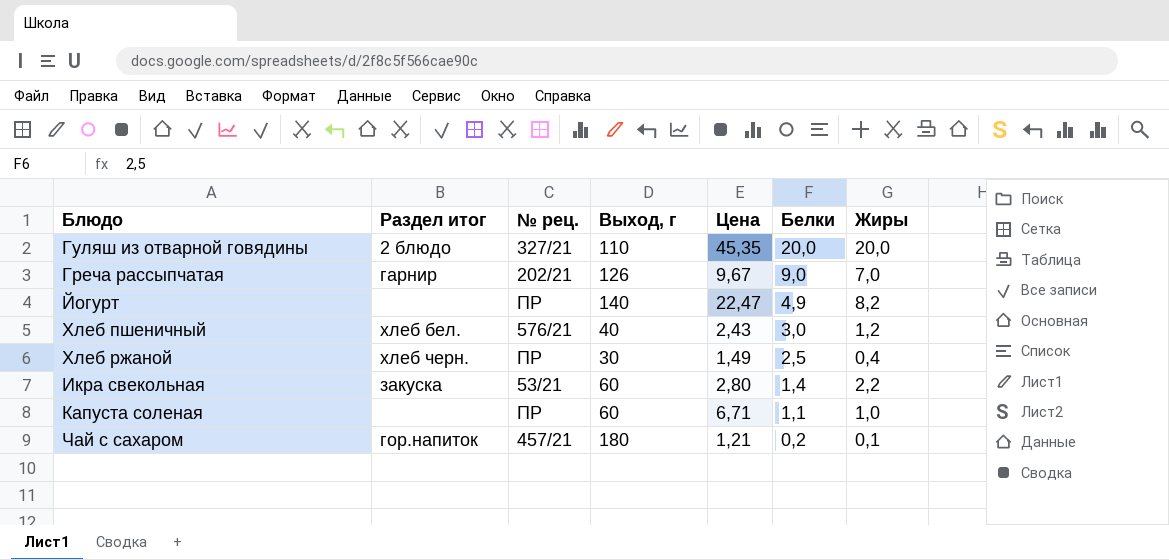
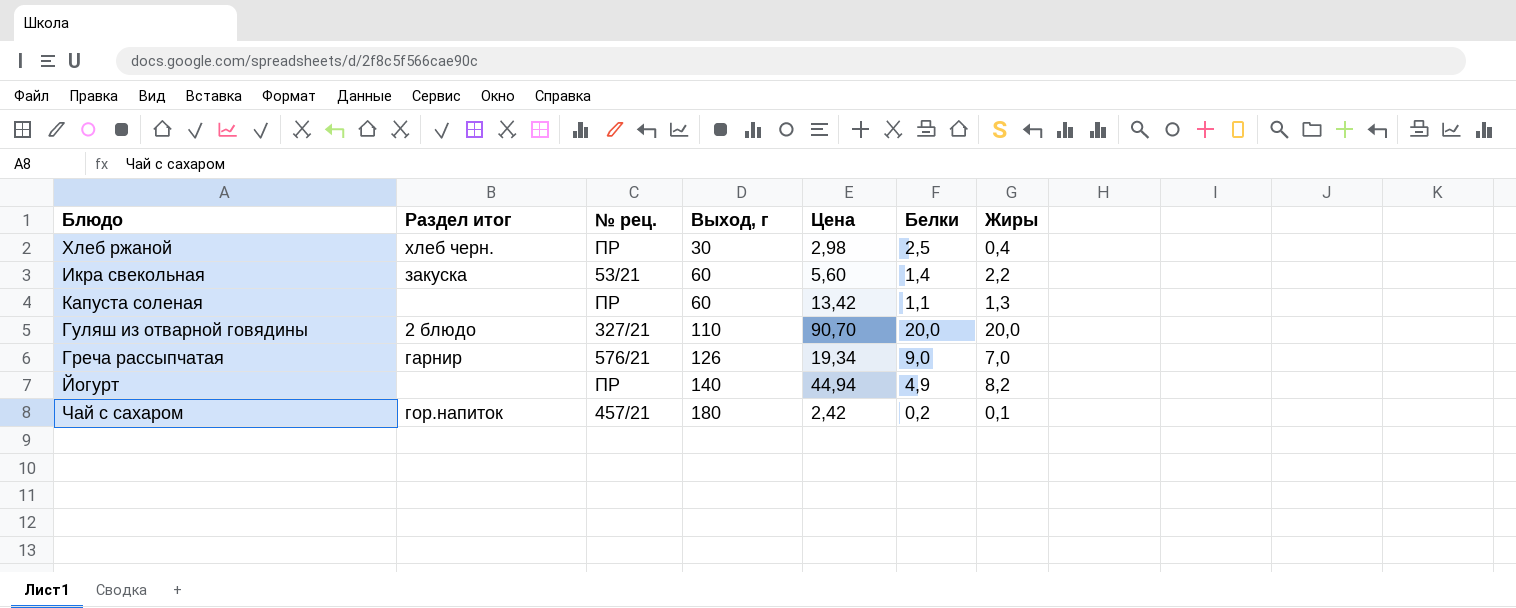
row order: Белки descending -> Выход, г ascending
row Хлеб пшеничный: хлеб бел. | 576/21 | 40 | 2,43 | 3,0 | 1,2 -> none
Хлеб ржаной | Цена: 1,49 -> 2,98
Икра свекольная | Цена: 2,80 -> 5,60
Капуста соленая | Цена: 6,71 -> 13,42
Капуста соленая | Жиры: 1,0 -> 1,3
Гуляш из отварной говядины | Цена: 45,35 -> 90,70
Греча рассыпчатая | № рец.: 202/21 -> 576/21
Греча рассыпчатая | Цена: 9,67 -> 19,34
Йогурт | Цена: 22,47 -> 44,94
Чай с сахаром | Цена: 1,21 -> 2,42

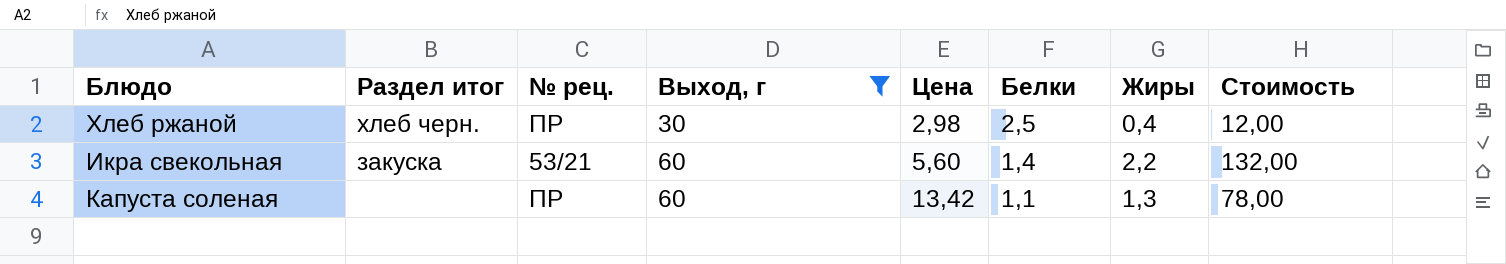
filter: none -> Выход, г <= 60
column Стоимость | formula: none -> [Выход, г] * [Жиры]

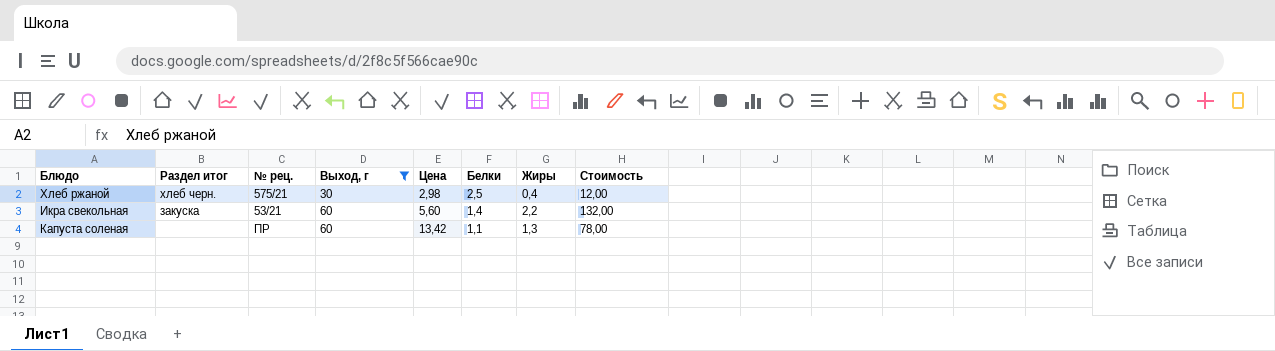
Хлеб ржаной | № рец.: ПР -> 575/21

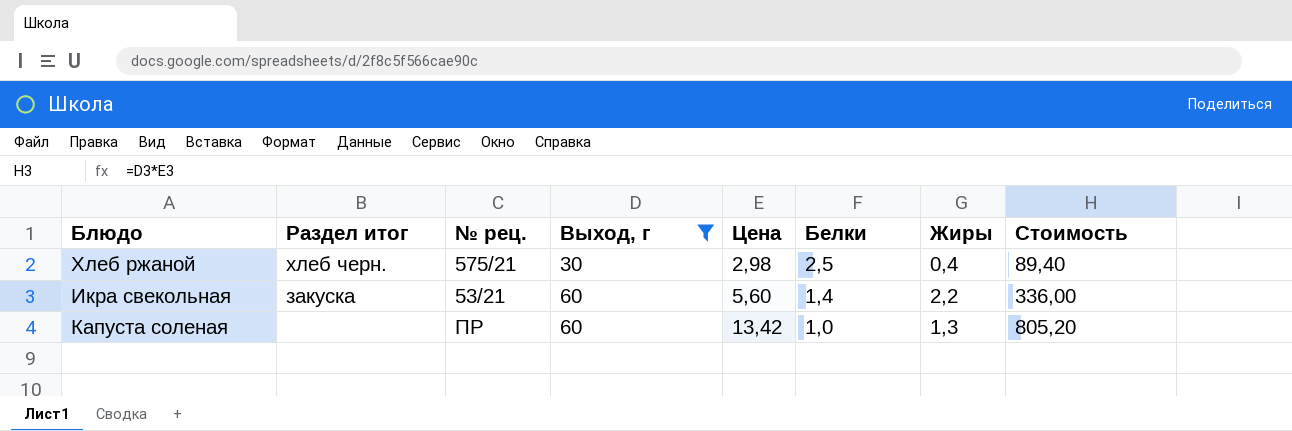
column Стоимость | formula: [Выход, г] * [Жиры] -> [Выход, г] * [Цена]
Капуста соленая | Белки: 1,1 -> 1,0

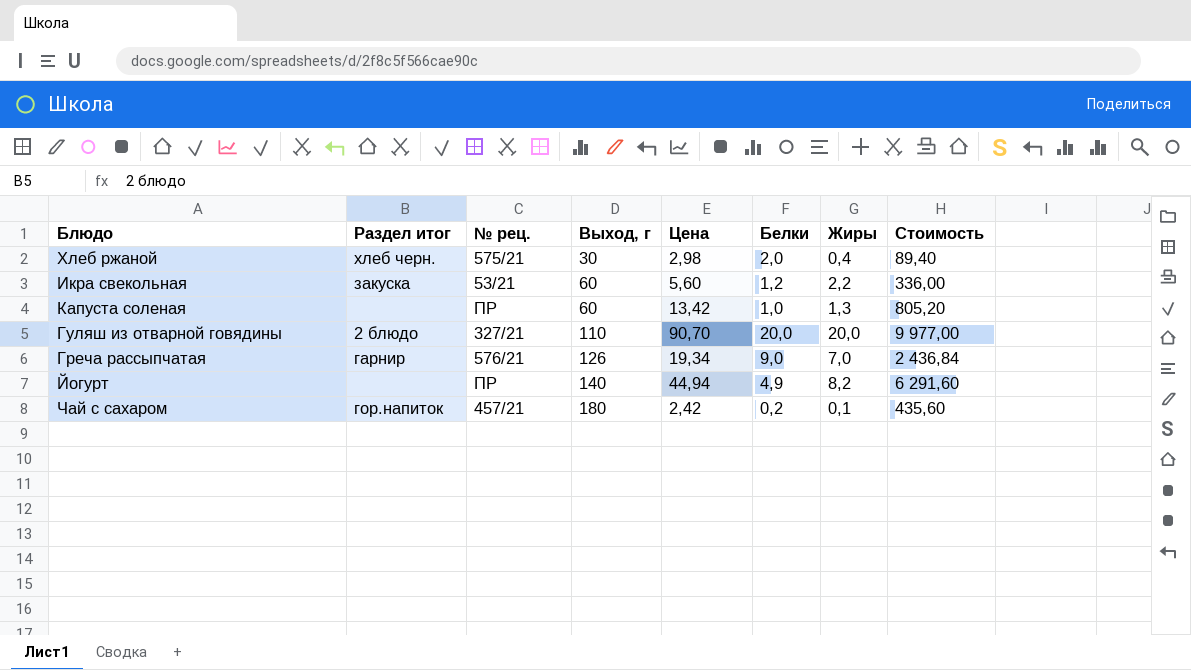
filter: Выход, г <= 60 -> none
Хлеб ржаной | Белки: 2,5 -> 2,0
Икра свекольная | Белки: 1,4 -> 1,2

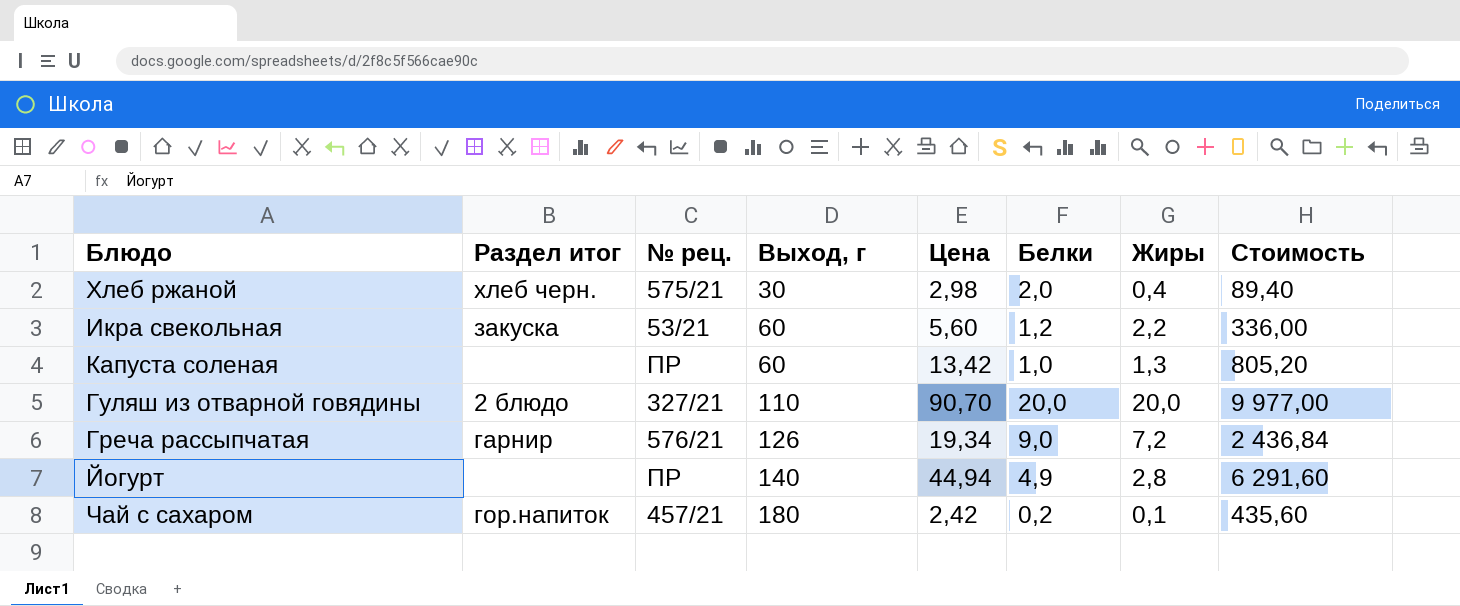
Греча рассыпчатая | Жиры: 7,0 -> 7,2
Йогурт | Жиры: 8,2 -> 2,8

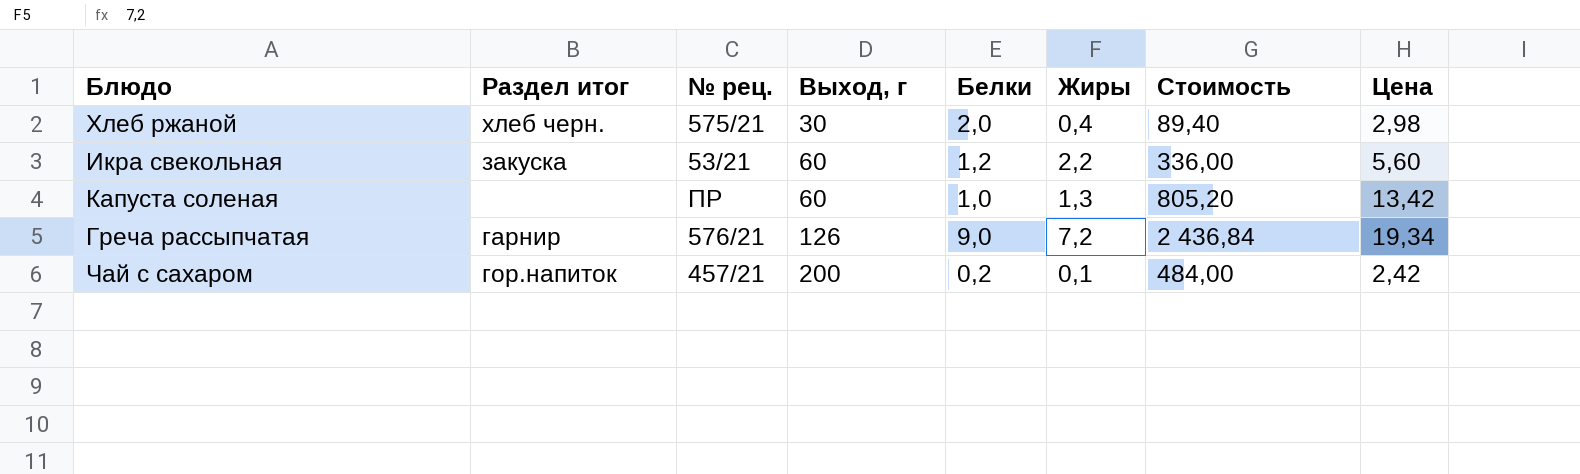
column Цена | position: 5 -> 8
row Гуляш из отварной говядины: 2 блюдо | 327/21 | 110 | 90,70 | 20,0 | 20,0 | 9 977,00 -> none
row Йогурт: none | ПР | 140 | 44,94 | 4,9 | 2,8 | 6 291,60 -> none
Чай с сахаром | Выход, г: 180 -> 200
Чай с сахаром | Стоимость: 435,60 -> 484,00

